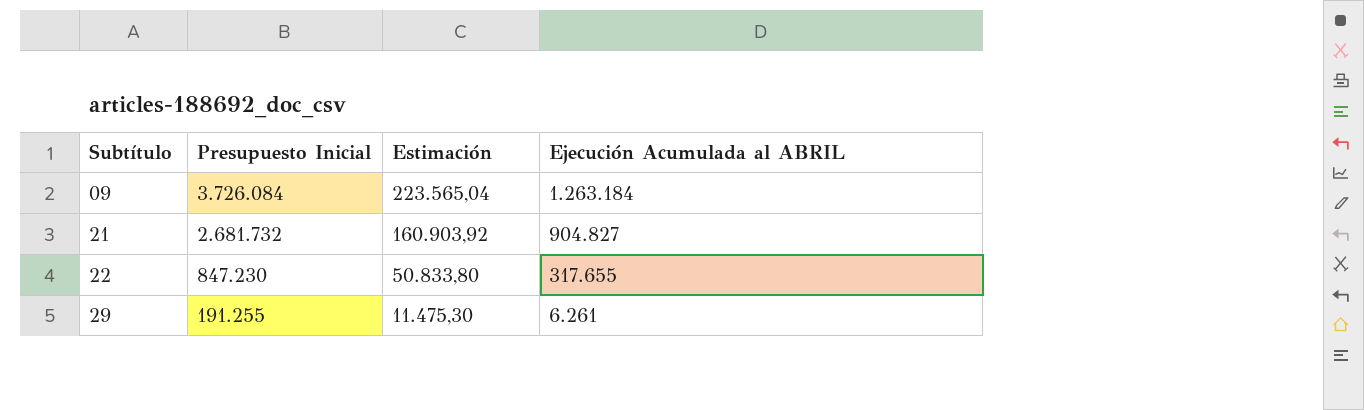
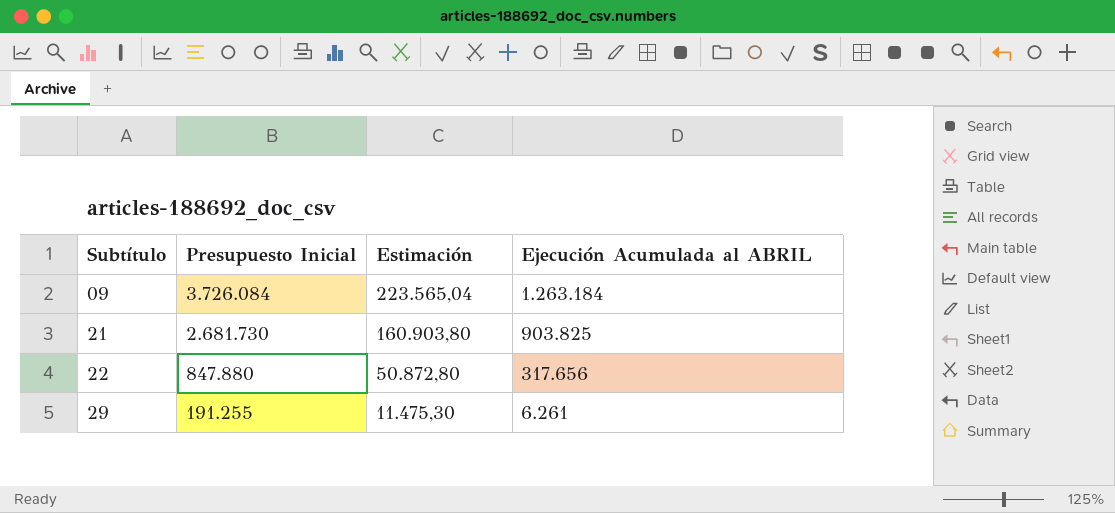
21 | Presupuesto Inicial: 2.681.732 -> 2.681.730
21 | Estimación: 160.903,92 -> 160.903,80
21 | Ejecución Acumulada al ABRIL: 904.827 -> 903.825
22 | Presupuesto Inicial: 847.230 -> 847.880
22 | Estimación: 50.833,80 -> 50.872,80
22 | Ejecución Acumulada al ABRIL: 317.655 -> 317.656

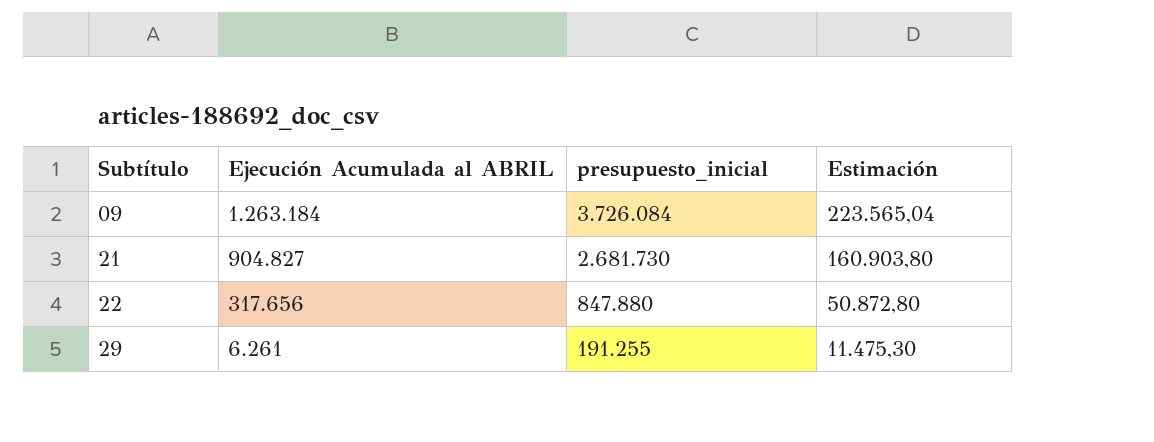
column Ejecución Acumulada al ABRIL | position: 4 -> 2
column name: Presupuesto Inicial -> presupuesto_inicial
21 | Ejecución Acumulada al ABRIL: 903.825 -> 904.827

